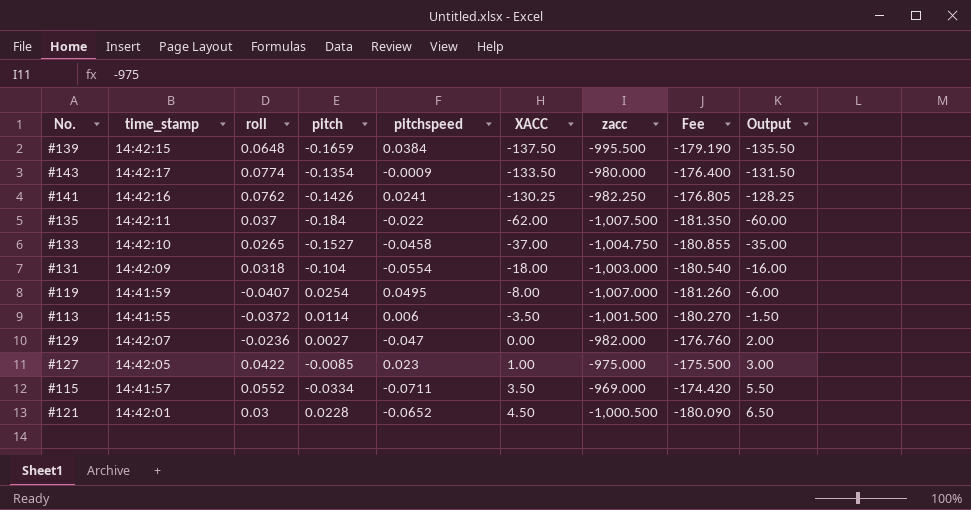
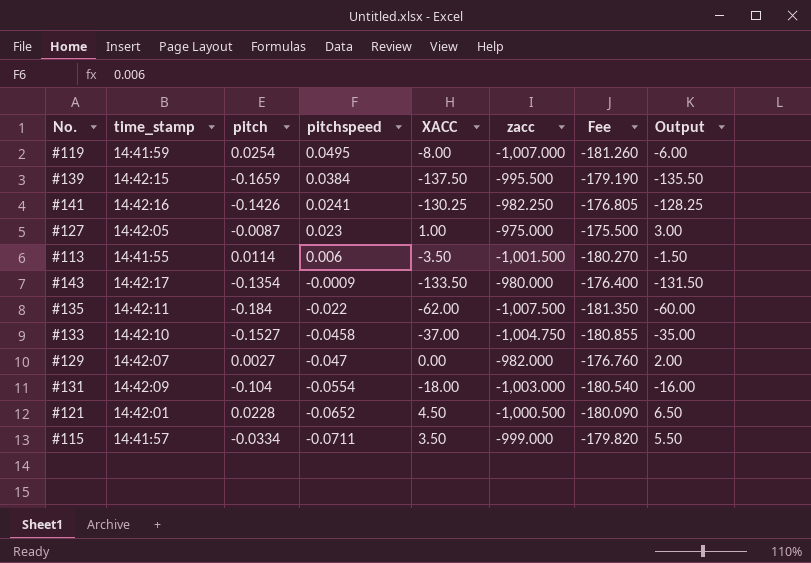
row order: XACC ascending -> pitchspeed descending
column roll | position: 3 -> none
#127 | pitch: -0.0085 -> -0.0087
#115 | zacc: -969.000 -> -999.000
#115 | Fee: -174.420 -> -179.820

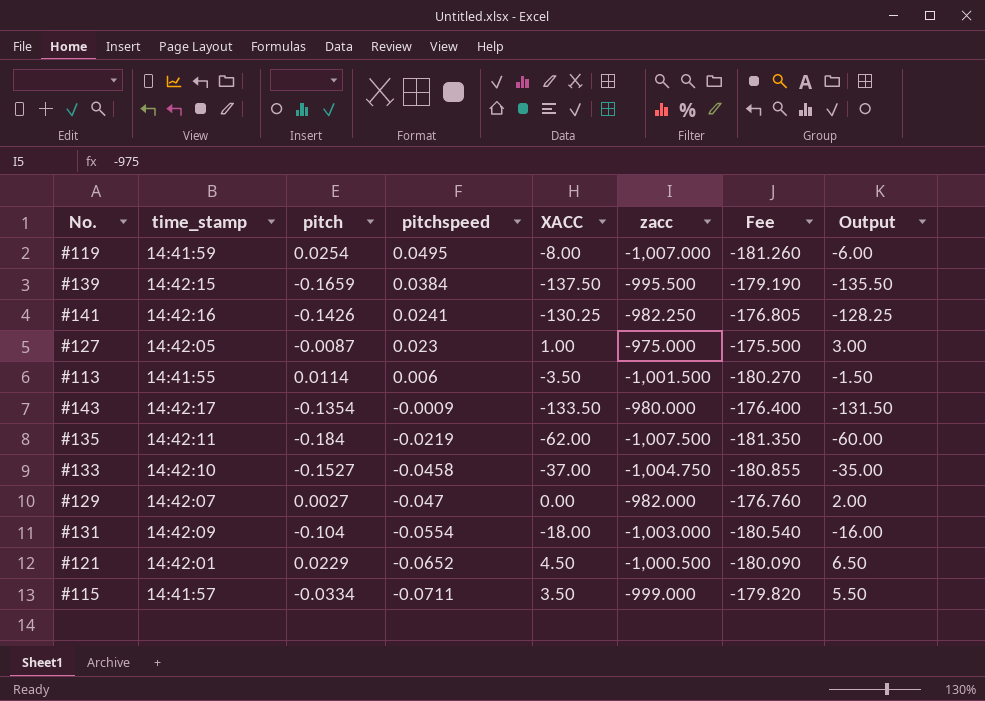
#135 | pitchspeed: -0.022 -> -0.0219
#121 | pitch: 0.0228 -> 0.0229

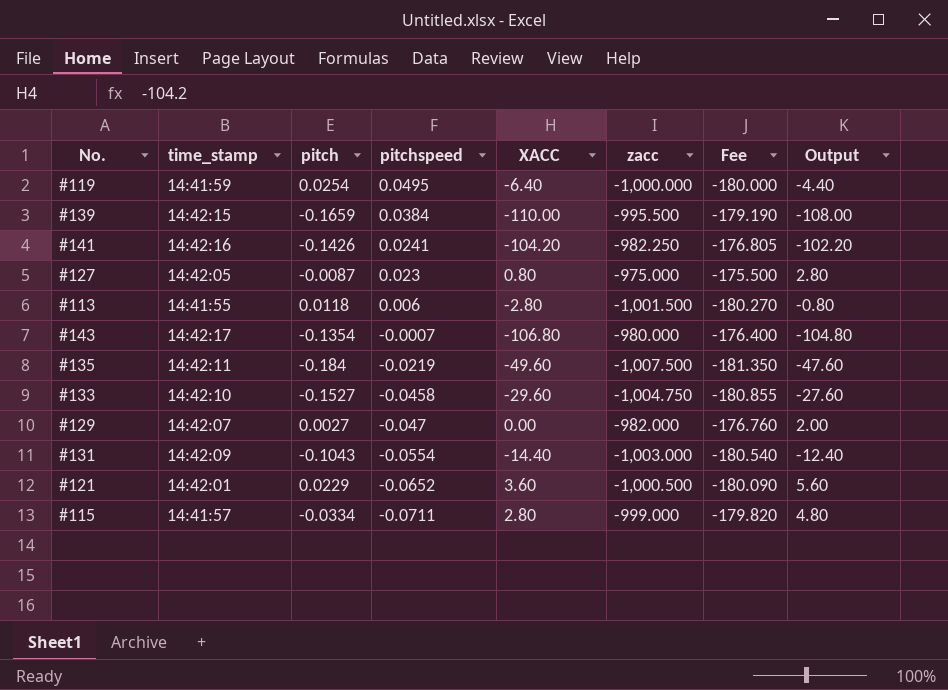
#119 | XACC: -8.00 -> -6.40
#119 | zacc: -1,007.000 -> -1,000.000
#119 | Fee: -181.260 -> -180.000
#119 | Output: -6.00 -> -4.40
#139 | XACC: -137.50 -> -110.00
#139 | Output: -135.50 -> -108.00
#141 | XACC: -130.25 -> -104.20
#141 | Output: -128.25 -> -102.20
#127 | XACC: 1.00 -> 0.80
#127 | Output: 3.00 -> 2.80
#113 | pitch: 0.0114 -> 0.0118
#113 | XACC: -3.50 -> -2.80
#113 | Output: -1.50 -> -0.80
#143 | pitchspeed: -0.0009 -> -0.0007
#143 | XACC: -133.50 -> -106.80
#143 | Output: -131.50 -> -104.80
#135 | XACC: -62.00 -> -49.60
#135 | Output: -60.00 -> -47.60
#133 | XACC: -37.00 -> -29.60
#133 | Output: -35.00 -> -27.60
#131 | pitch: -0.104 -> -0.1043
#131 | XACC: -18.00 -> -14.40
#131 | Output: -16.00 -> -12.40
#121 | XACC: 4.50 -> 3.60
#121 | Output: 6.50 -> 5.60
#115 | XACC: 3.50 -> 2.80
#115 | Output: 5.50 -> 4.80

